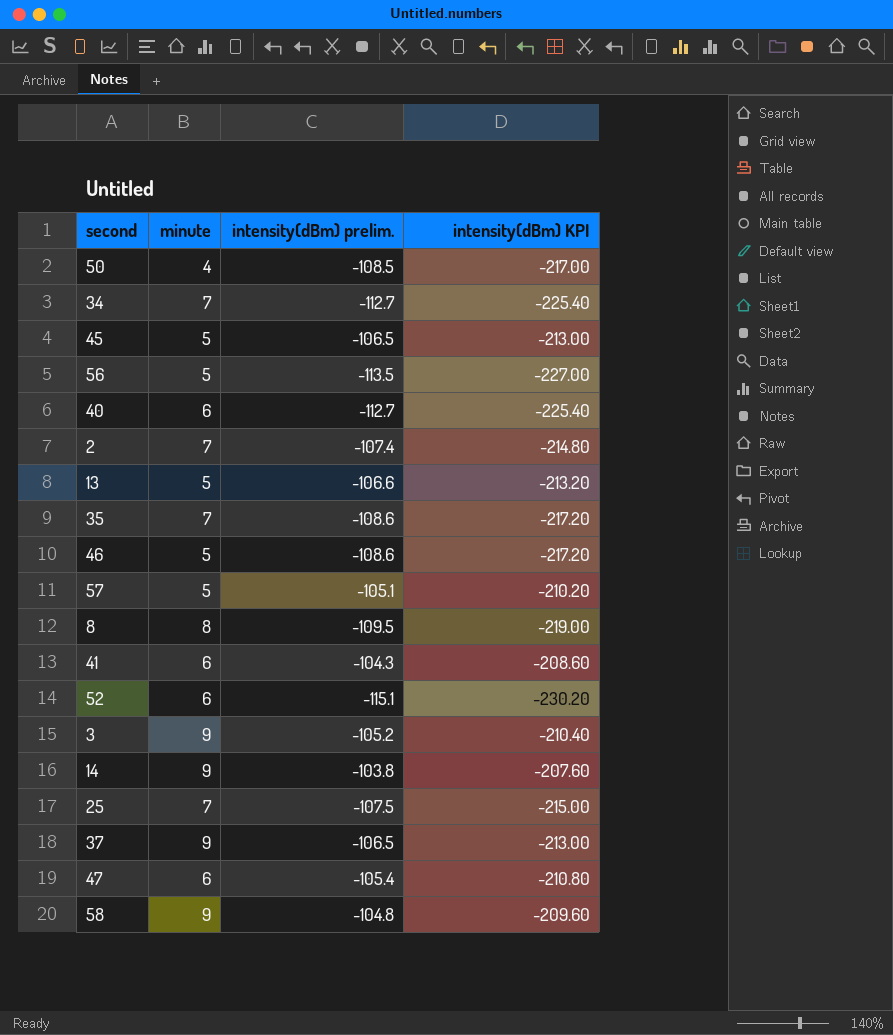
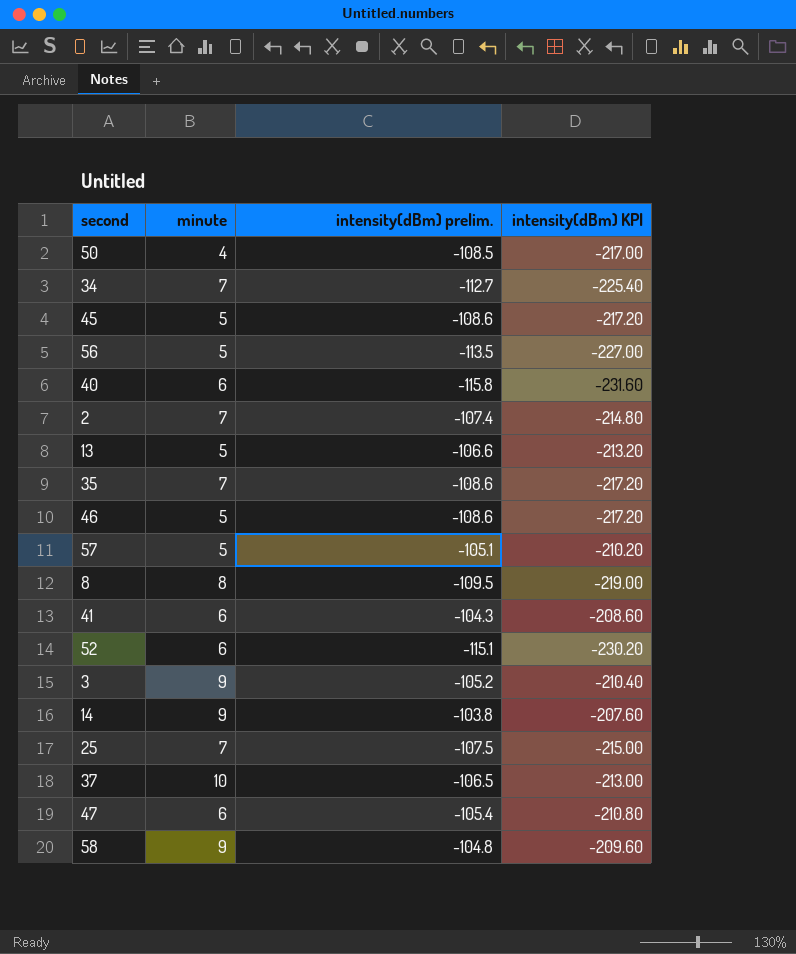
45 | intensity(dBm) prelim.: -106.5 -> -108.6
45 | intensity(dBm) KPI: -213.00 -> -217.20
40 | intensity(dBm) prelim.: -112.7 -> -115.8
40 | intensity(dBm) KPI: -225.40 -> -231.60
37 | minute: 9 -> 10

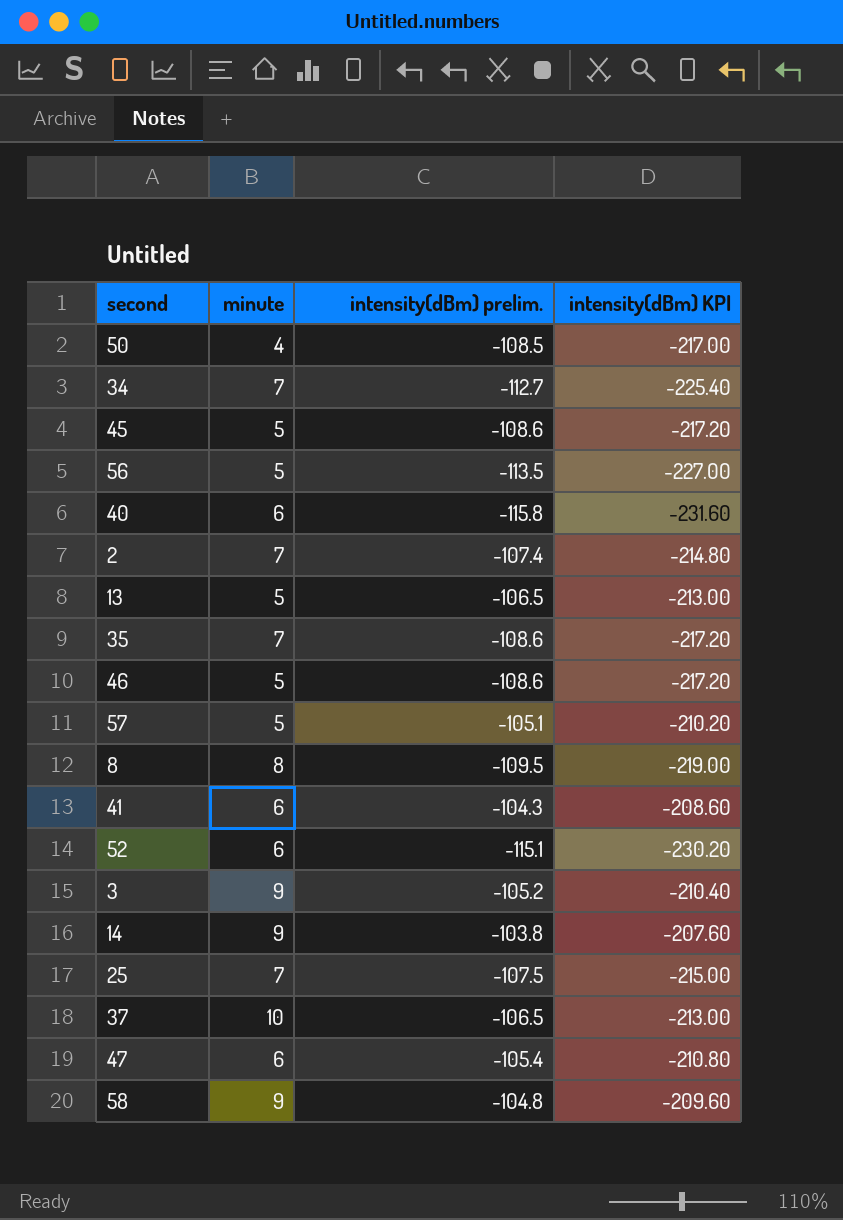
13 | intensity(dBm) prelim.: -106.6 -> -106.5
13 | intensity(dBm) KPI: -213.20 -> -213.00

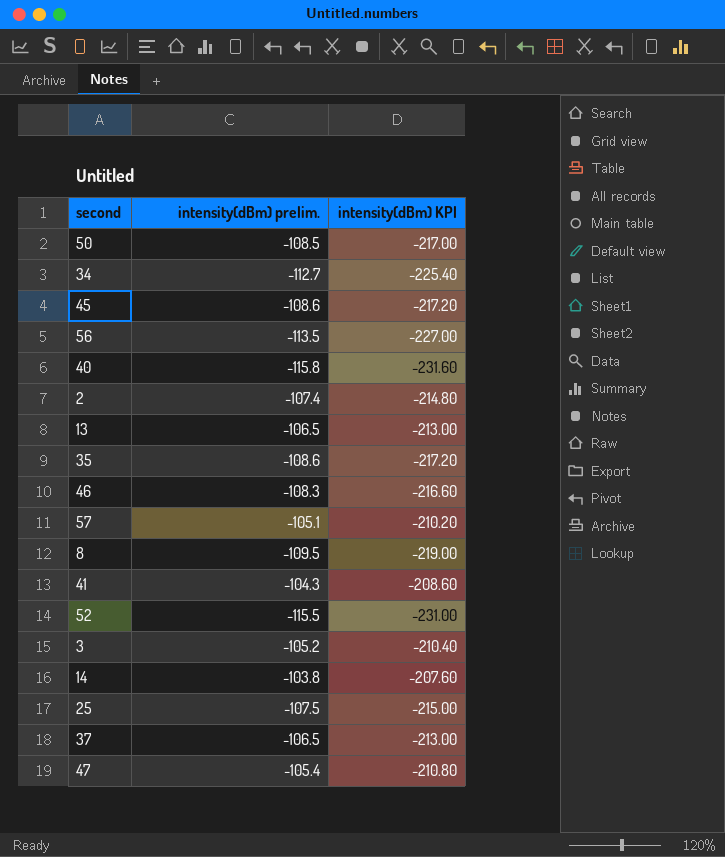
column minute | position: 2 -> none
row 58: 9 | -104.8 | -209.60 -> none
46 | intensity(dBm) prelim.: -108.6 -> -108.3
46 | intensity(dBm) KPI: -217.20 -> -216.60
52 | intensity(dBm) prelim.: -115.1 -> -115.5
52 | intensity(dBm) KPI: -230.20 -> -231.00

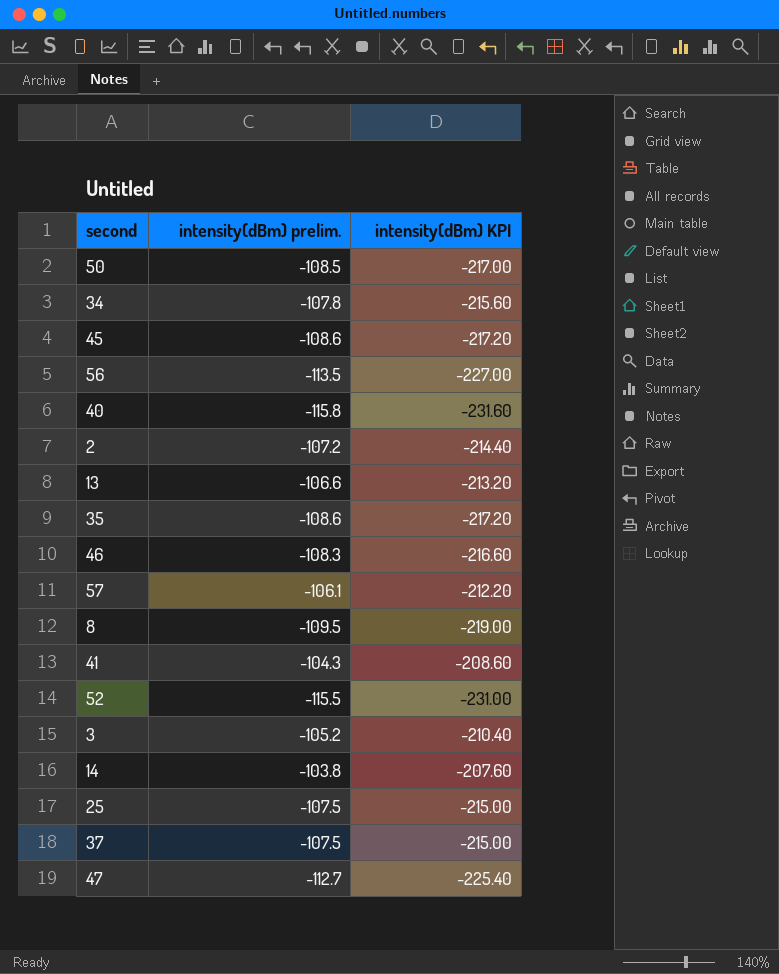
34 | intensity(dBm) prelim.: -112.7 -> -107.8
34 | intensity(dBm) KPI: -225.40 -> -215.60
2 | intensity(dBm) prelim.: -107.4 -> -107.2
2 | intensity(dBm) KPI: -214.80 -> -214.40
13 | intensity(dBm) prelim.: -106.5 -> -106.6
13 | intensity(dBm) KPI: -213.00 -> -213.20
57 | intensity(dBm) prelim.: -105.1 -> -106.1
57 | intensity(dBm) KPI: -210.20 -> -212.20
37 | intensity(dBm) prelim.: -106.5 -> -107.5
37 | intensity(dBm) KPI: -213.00 -> -215.00
47 | intensity(dBm) prelim.: -105.4 -> -112.7
47 | intensity(dBm) KPI: -210.80 -> -225.40

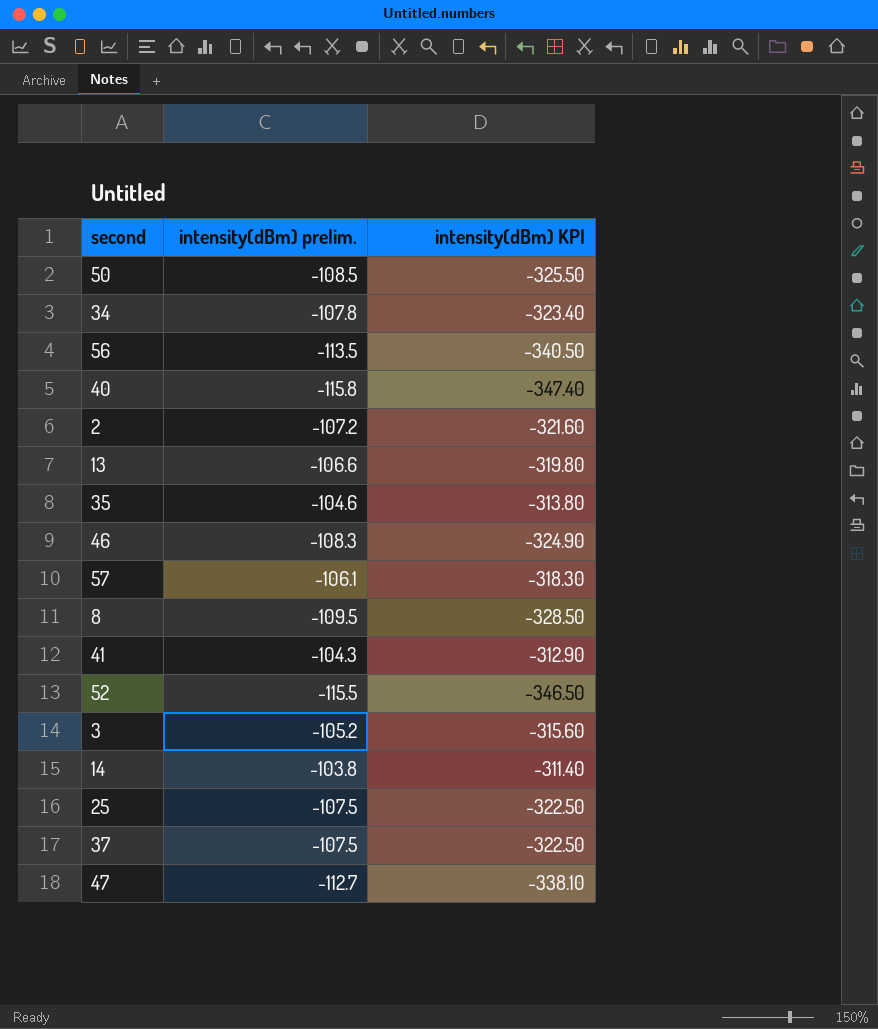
column intensity(dBm) KPI | formula: [intensity(dBm) prelim.] * 2 -> [intensity(dBm) prelim.] * 3
row 45: -108.6 | -217.20 -> none
35 | intensity(dBm) prelim.: -108.6 -> -104.6

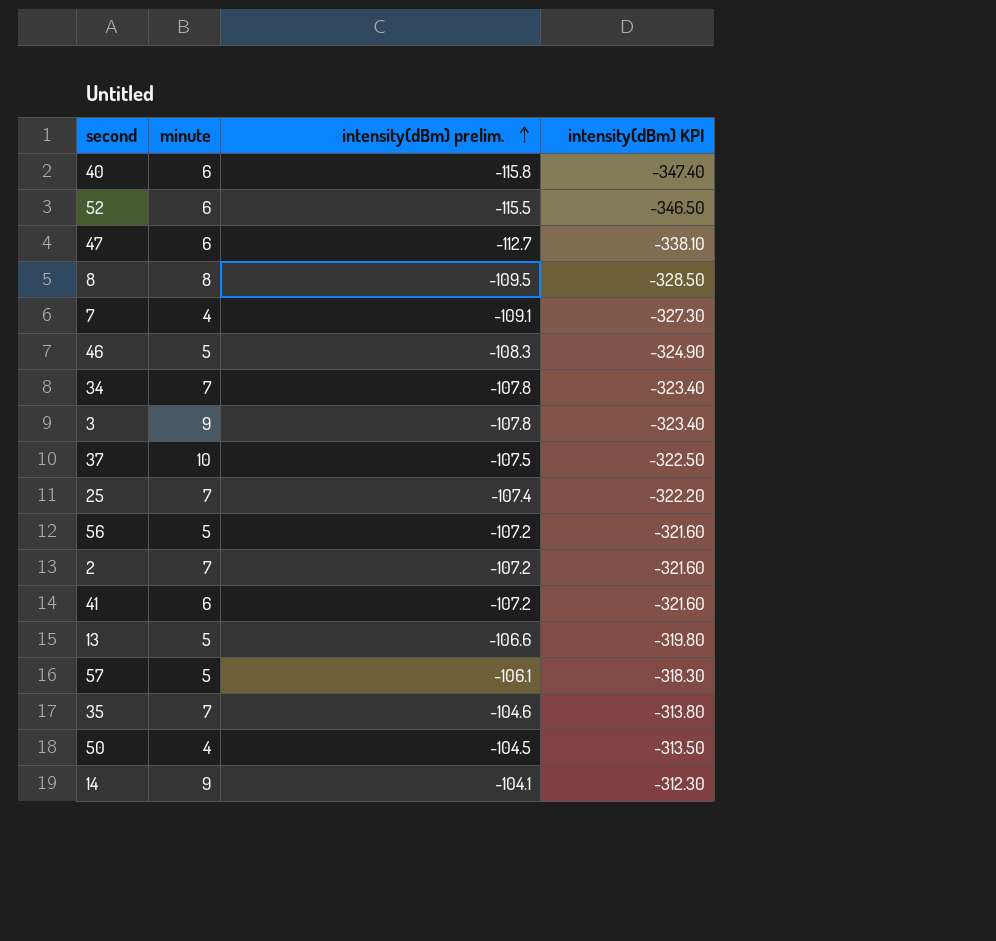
row order: none -> intensity(dBm) prelim. ascending
column minute | position: none -> 2
row 7: none -> 4 | -109.1 | -327.30
3 | intensity(dBm) prelim.: -105.2 -> -107.8
3 | intensity(dBm) KPI: -315.60 -> -323.40
25 | intensity(dBm) prelim.: -107.5 -> -107.4
25 | intensity(dBm) KPI: -322.50 -> -322.20
56 | intensity(dBm) prelim.: -113.5 -> -107.2
56 | intensity(dBm) KPI: -340.50 -> -321.60
41 | intensity(dBm) prelim.: -104.3 -> -107.2
41 | intensity(dBm) KPI: -312.90 -> -321.60
50 | intensity(dBm) prelim.: -108.5 -> -104.5
50 | intensity(dBm) KPI: -325.50 -> -313.50
14 | intensity(dBm) prelim.: -103.8 -> -104.1
14 | intensity(dBm) KPI: -311.40 -> -312.30

